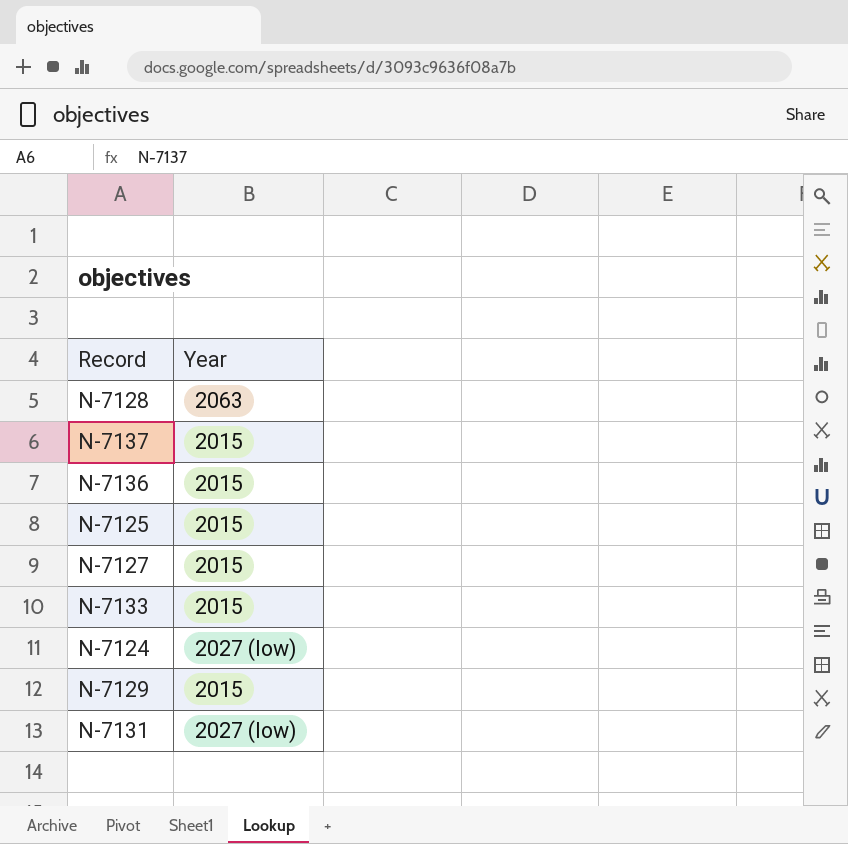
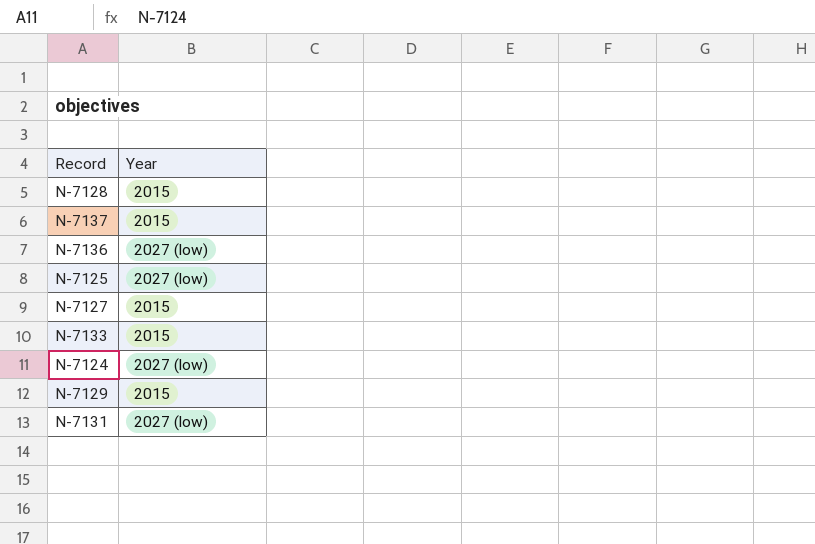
N-7128 | Year: 2063 -> 2015
N-7136 | Year: 2015 -> 2027 (low)
N-7125 | Year: 2015 -> 2027 (low)

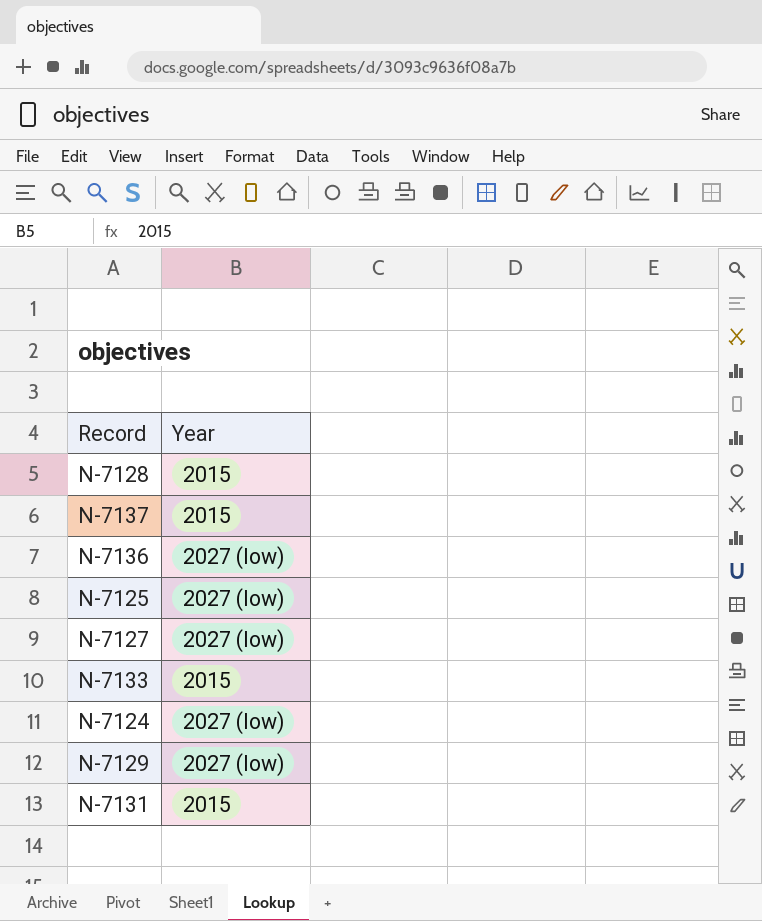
N-7127 | Year: 2015 -> 2027 (low)
N-7129 | Year: 2015 -> 2027 (low)
N-7131 | Year: 2027 (low) -> 2015

